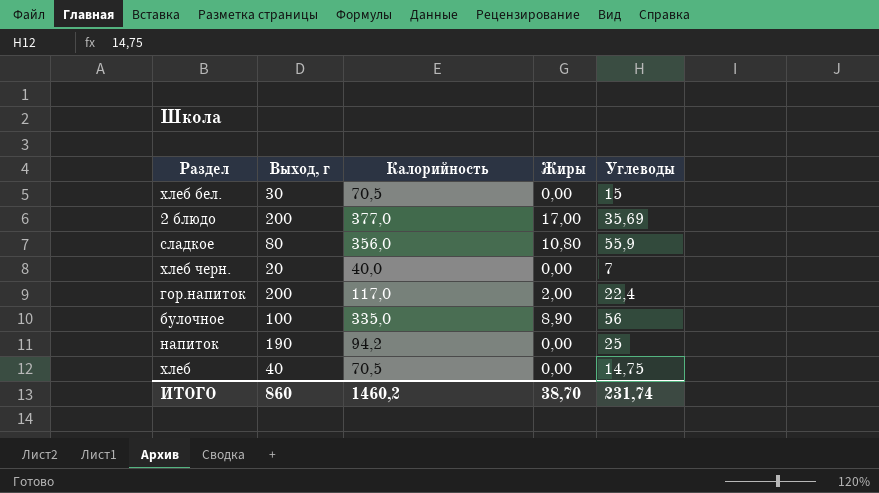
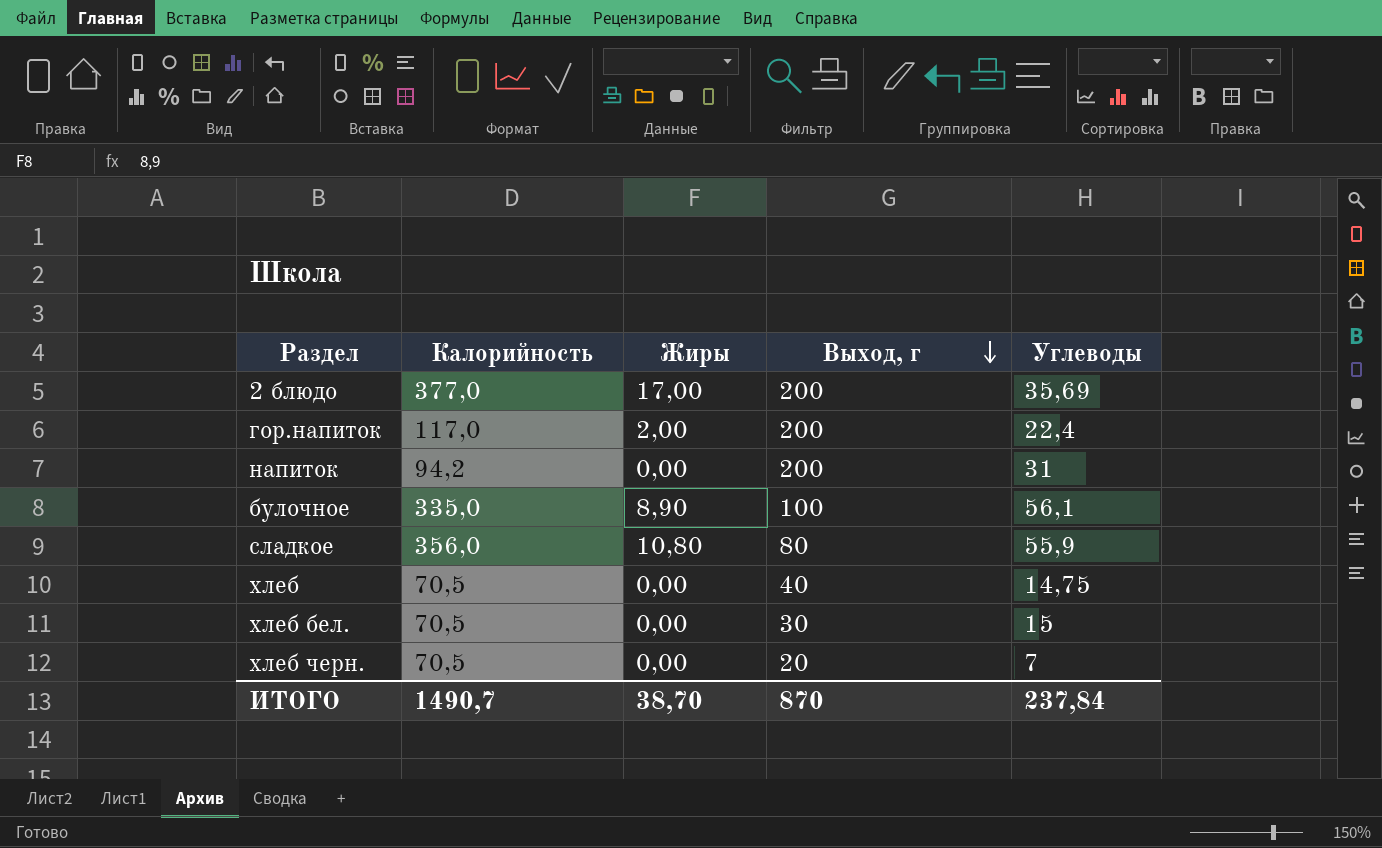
row order: none -> Выход, г descending
column Выход, г | position: 2 -> 4
напиток | Выход, г: 190 -> 200
напиток | Углеводы: 25 -> 31
булочное | Углеводы: 56 -> 56,1
хлеб черн. | Калорийность: 40,0 -> 70,5
ИТОГО | Калорийность: 1460,2 -> 1490,7
ИТОГО | Выход, г: 860 -> 870
ИТОГО | Углеводы: 231,74 -> 237,84

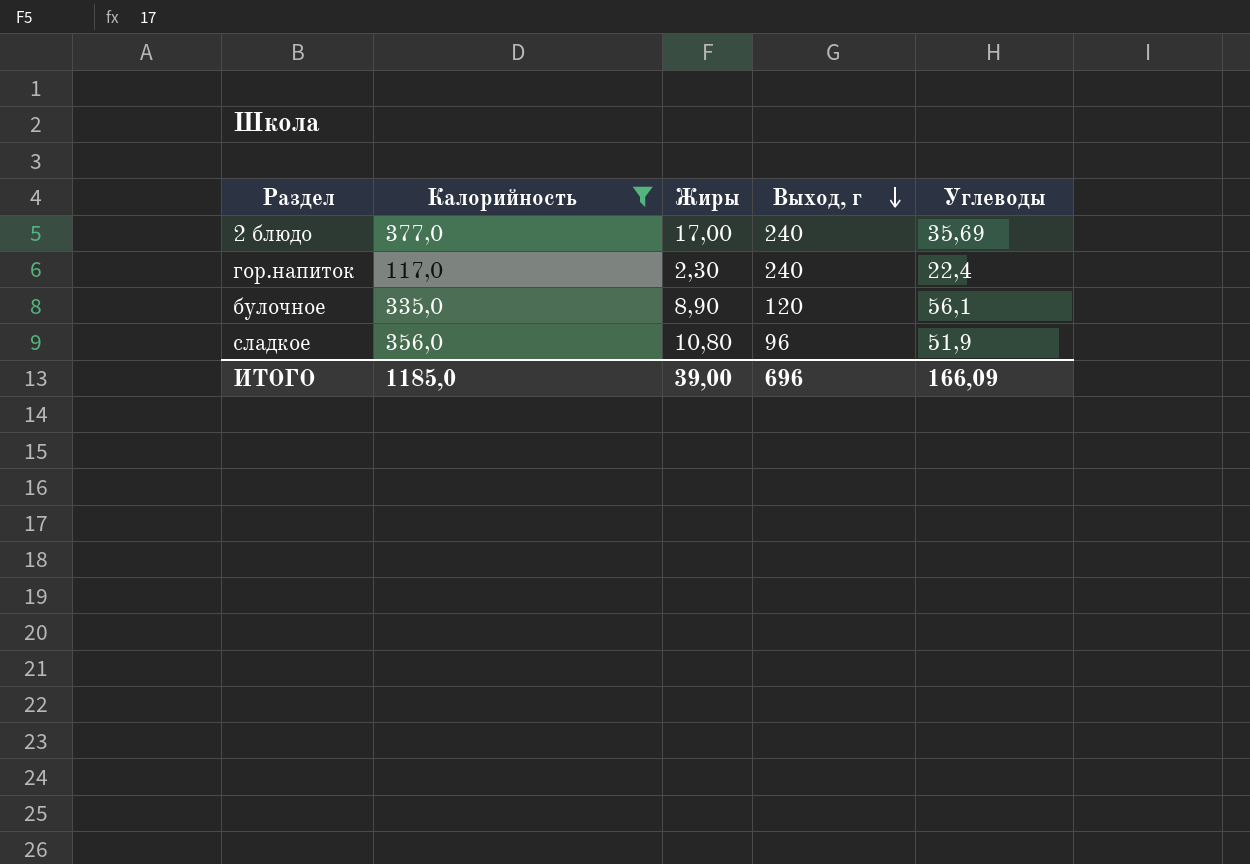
filter: none -> Калорийность >= 117,0
2 блюдо | Выход, г: 200 -> 240
гор.напиток | Жиры: 2,00 -> 2,30
гор.напиток | Выход, г: 200 -> 240
булочное | Выход, г: 100 -> 120
сладкое | Выход, г: 80 -> 96
сладкое | Углеводы: 55,9 -> 51,9
ИТОГО | Калорийность: 1490,7 -> 1185,0
ИТОГО | Жиры: 38,70 -> 39,00
ИТОГО | Выход, г: 870 -> 696
ИТОГО | Углеводы: 237,84 -> 166,09

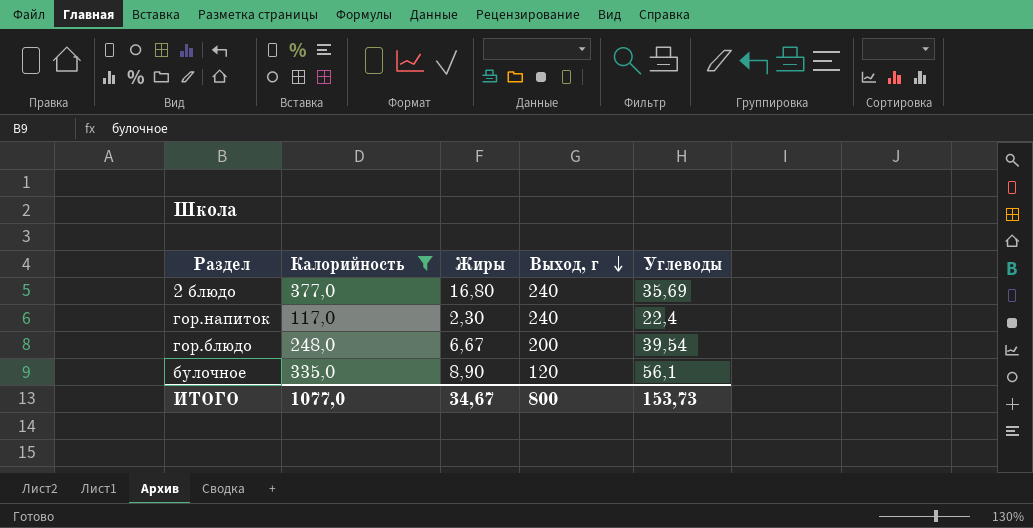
row сладкое: 356,0 | 10,80 | 96 | 51,9 -> none
2 блюдо | Жиры: 17,00 -> 16,80
row гор.блюдо: none -> 248,0 | 6,67 | 200 | 39,54
ИТОГО | Калорийность: 1185,0 -> 1077,0
ИТОГО | Жиры: 39,00 -> 34,67
ИТОГО | Выход, г: 696 -> 800
ИТОГО | Углеводы: 166,09 -> 153,73

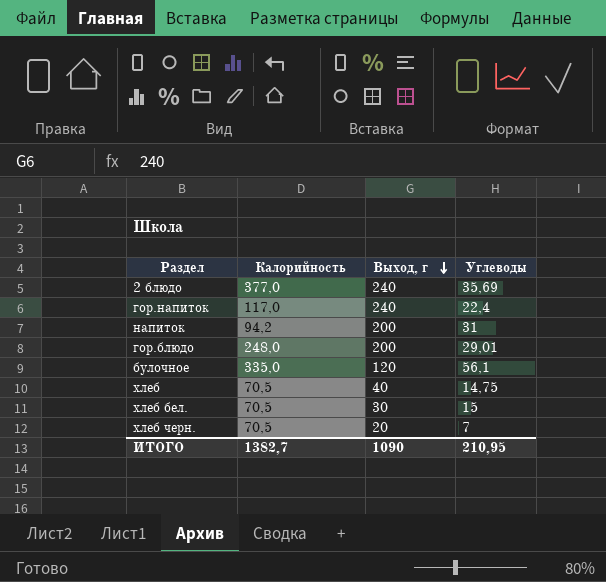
filter: Калорийность >= 117,0 -> none
column Жиры | position: 3 -> none
гор.блюдо | Углеводы: 39,54 -> 29,01
ИТОГО | Калорийность: 1077,0 -> 1382,7
ИТОГО | Выход, г: 800 -> 1090
ИТОГО | Углеводы: 153,73 -> 210,95

